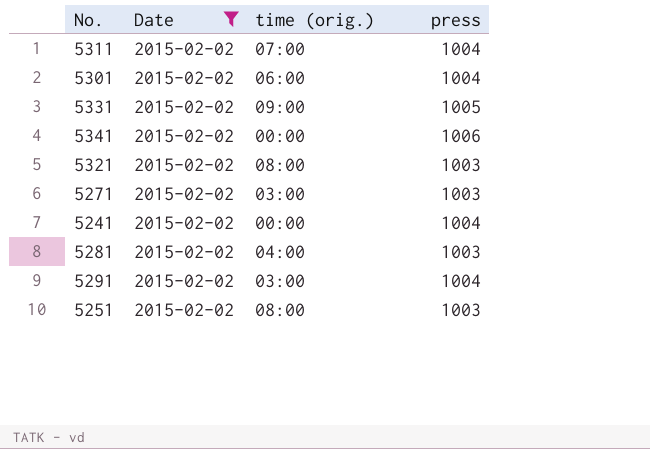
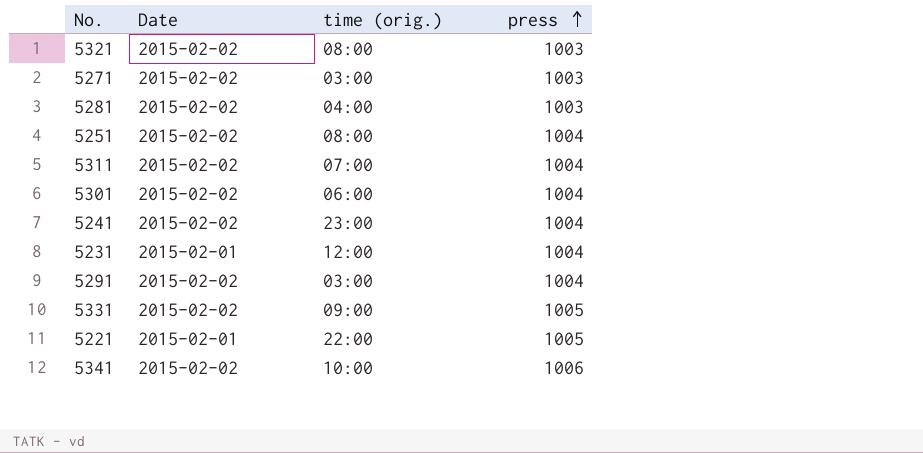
filter: Date = 2015-02-02 -> none
row order: none -> press ascending
5251 | press: 1003 -> 1004
5241 | time (orig.): 00:00 -> 23:00
5341 | time (orig.): 00:00 -> 10:00

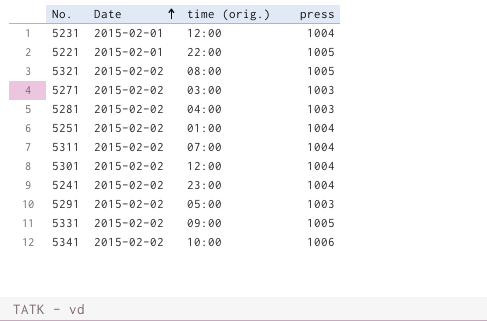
row order: press ascending -> Date ascending
5321 | press: 1003 -> 1005
5251 | time (orig.): 08:00 -> 01:00
5301 | time (orig.): 06:00 -> 12:00
5291 | time (orig.): 03:00 -> 05:00
5291 | press: 1004 -> 1003

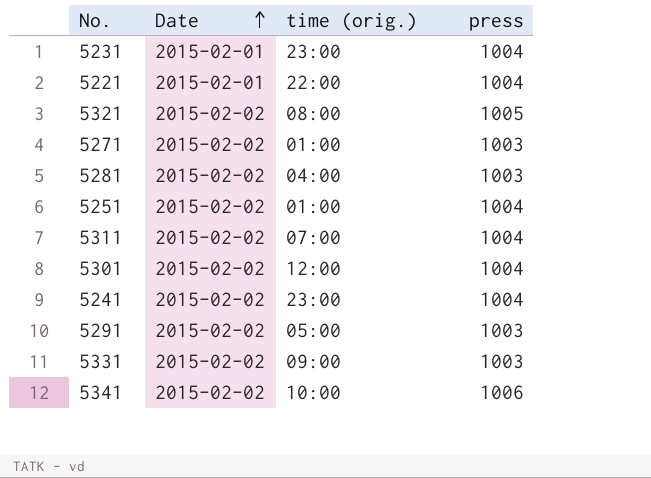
5231 | time (orig.): 12:00 -> 23:00
5221 | press: 1005 -> 1004
5271 | time (orig.): 03:00 -> 01:00
5331 | press: 1005 -> 1003

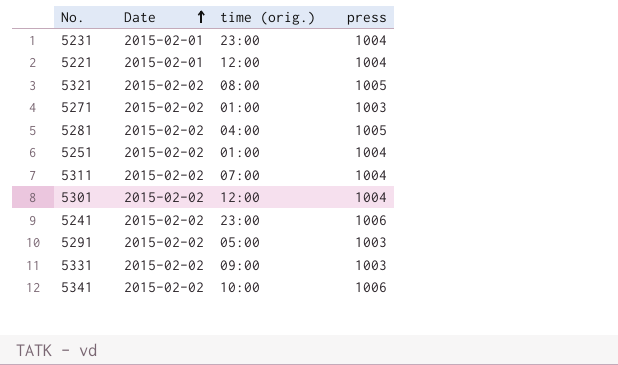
5221 | time (orig.): 22:00 -> 12:00
5281 | press: 1003 -> 1005
5241 | press: 1004 -> 1006

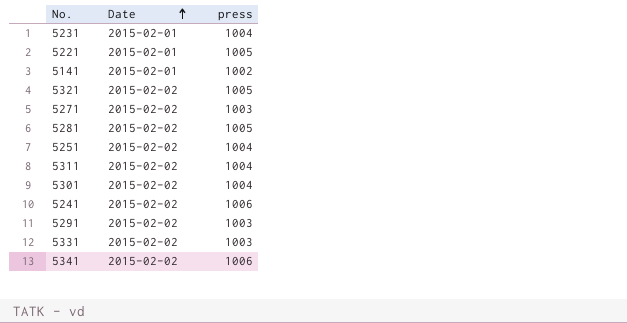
column time (orig.) | position: 3 -> none
5221 | press: 1004 -> 1005
row 5141: none -> 2015-02-01 | 1002

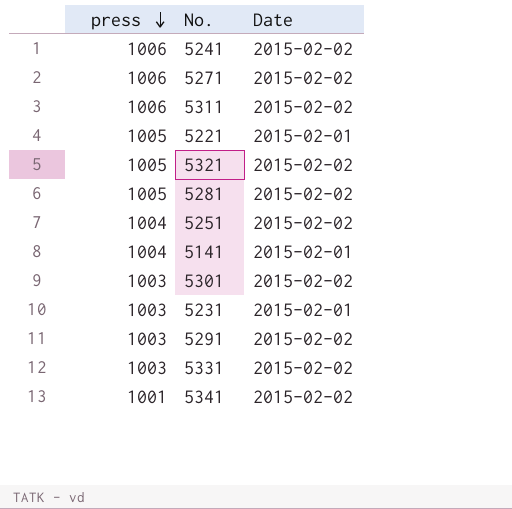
row order: Date ascending -> press descending
column press | position: 3 -> 1
5271 | press: 1003 -> 1006
5311 | press: 1004 -> 1006
5141 | press: 1002 -> 1004
5301 | press: 1004 -> 1003
5231 | press: 1004 -> 1003
5341 | press: 1006 -> 1001

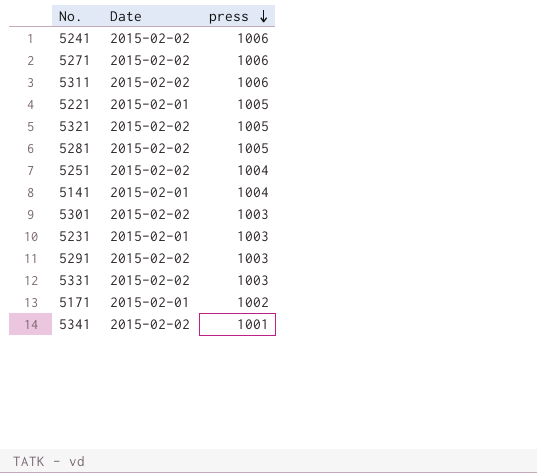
column press | position: 1 -> 3
row 5171: none -> 2015-02-01 | 1002

